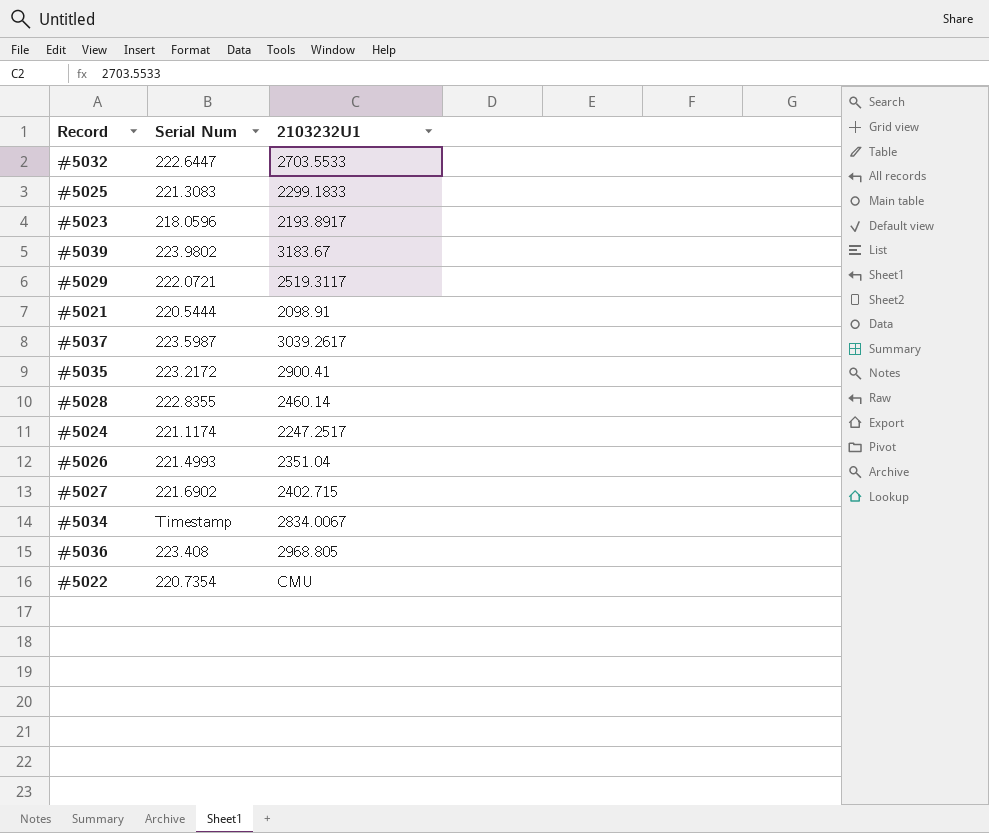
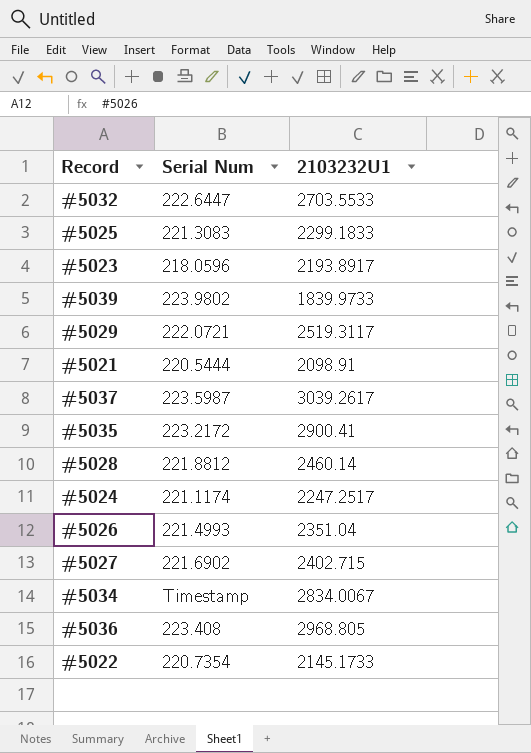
#5039 | 2103232U1: 3183.67 -> 1839.9733
#5028 | Serial Num: 222.8355 -> 221.8812
#5022 | 2103232U1: CMU -> 2145.1733

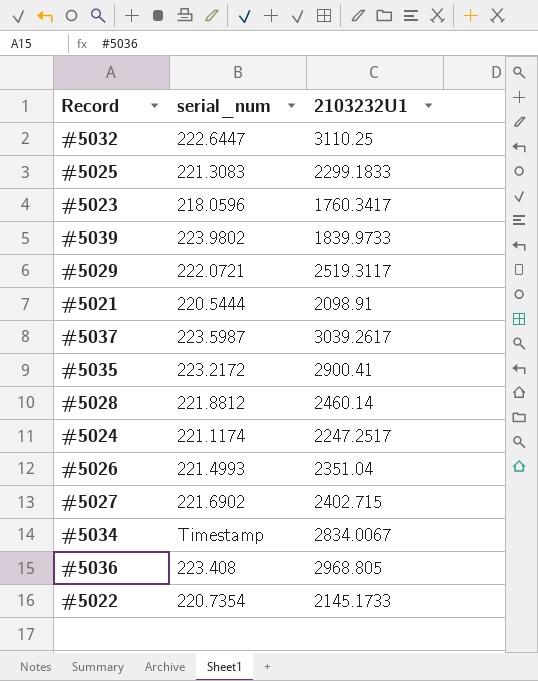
column name: Serial Num -> serial_num
#5032 | 2103232U1: 2703.5533 -> 3110.25
#5023 | 2103232U1: 2193.8917 -> 1760.3417

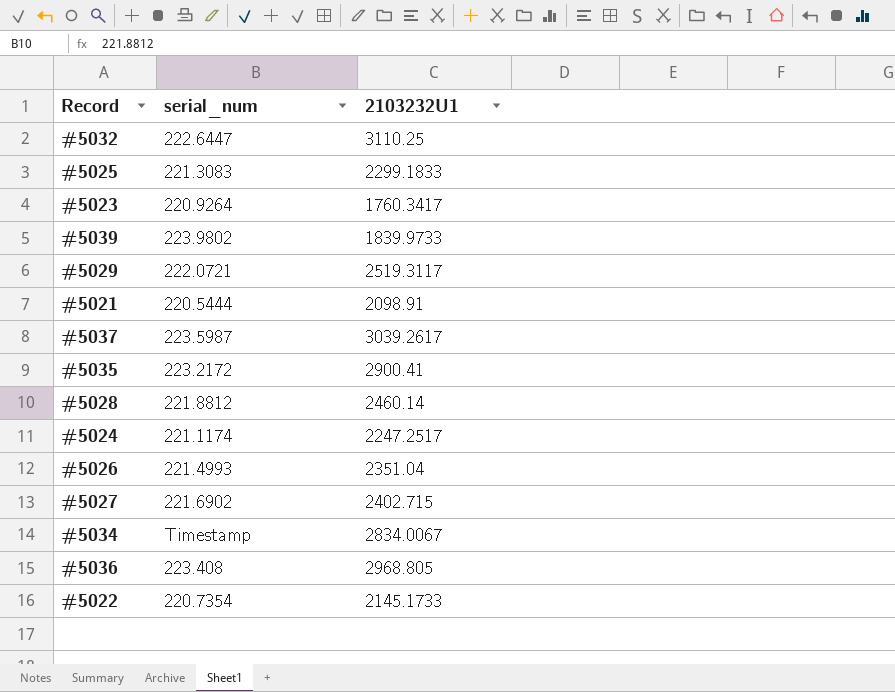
#5023 | serial_num: 218.0596 -> 220.9264

